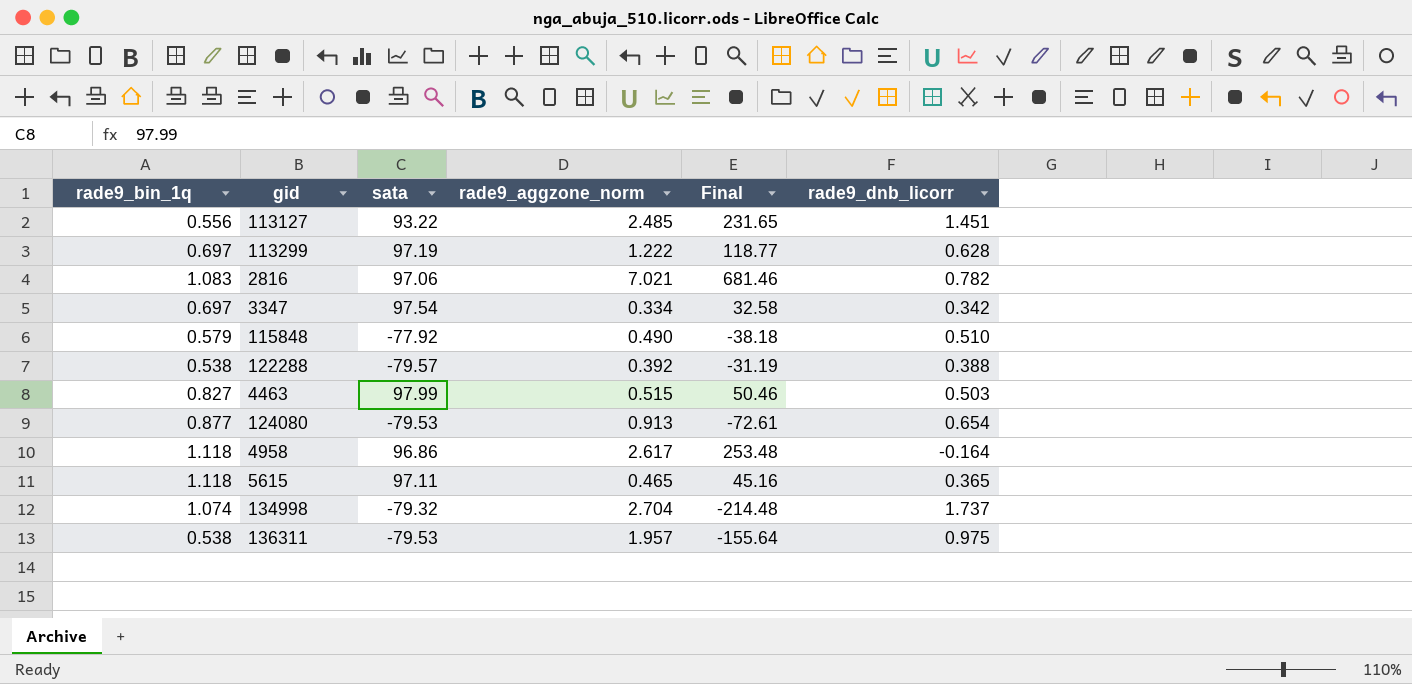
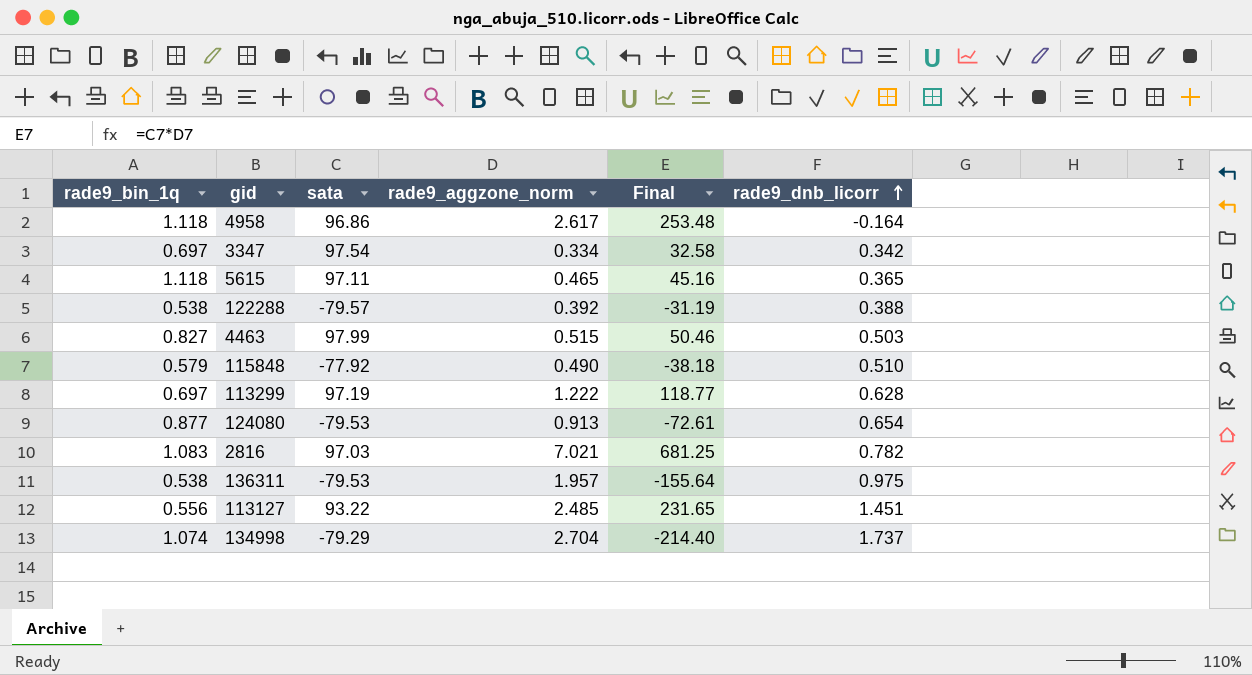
row order: none -> rade9_dnb_licorr ascending
2816 | sata: 97.06 -> 97.03
2816 | Final: 681.46 -> 681.25
134998 | sata: -79.32 -> -79.29
134998 | Final: -214.48 -> -214.40

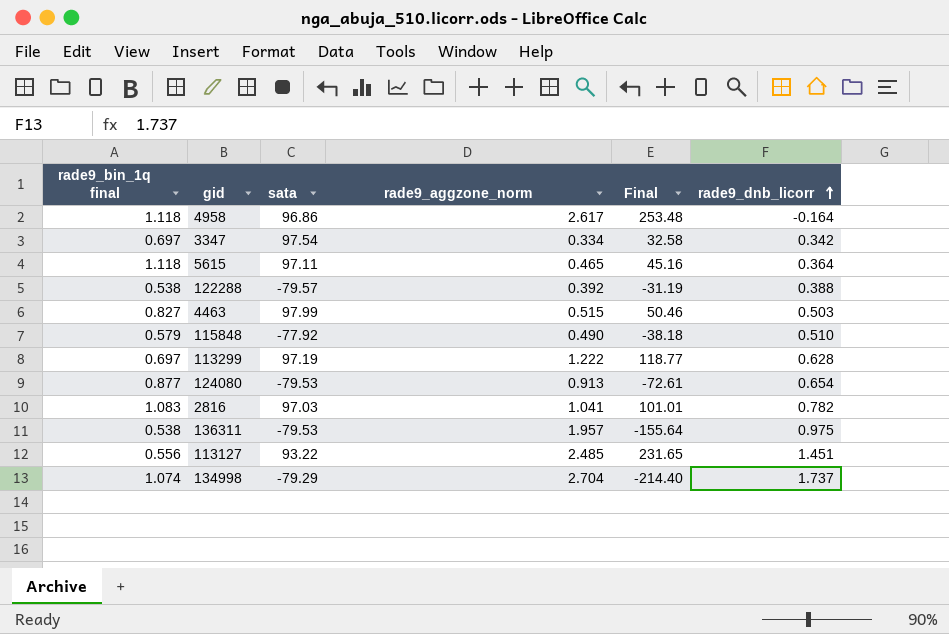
column name: rade9_bin_1q -> rade9_bin_1q final
5615 | rade9_dnb_licorr: 0.365 -> 0.364
2816 | rade9_aggzone_norm: 7.021 -> 1.041
2816 | Final: 681.25 -> 101.01

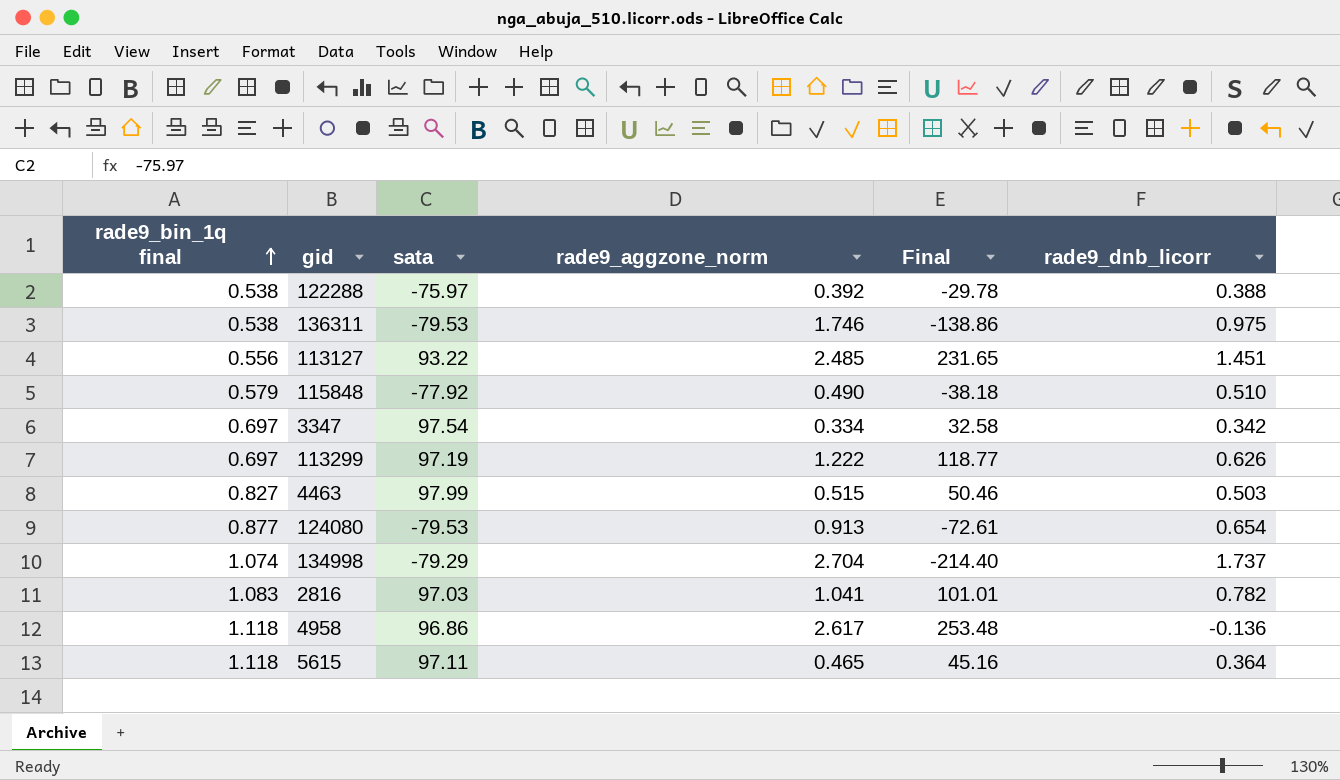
row order: rade9_dnb_licorr ascending -> rade9_bin_1q final ascending
122288 | sata: -79.57 -> -75.97
122288 | Final: -31.19 -> -29.78
136311 | rade9_aggzone_norm: 1.957 -> 1.746
136311 | Final: -155.64 -> -138.86
113299 | rade9_dnb_licorr: 0.628 -> 0.626
4958 | rade9_dnb_licorr: -0.164 -> -0.136

